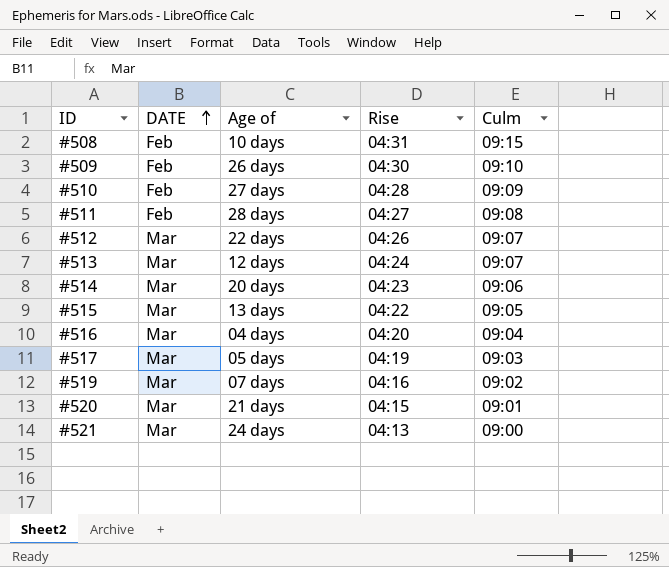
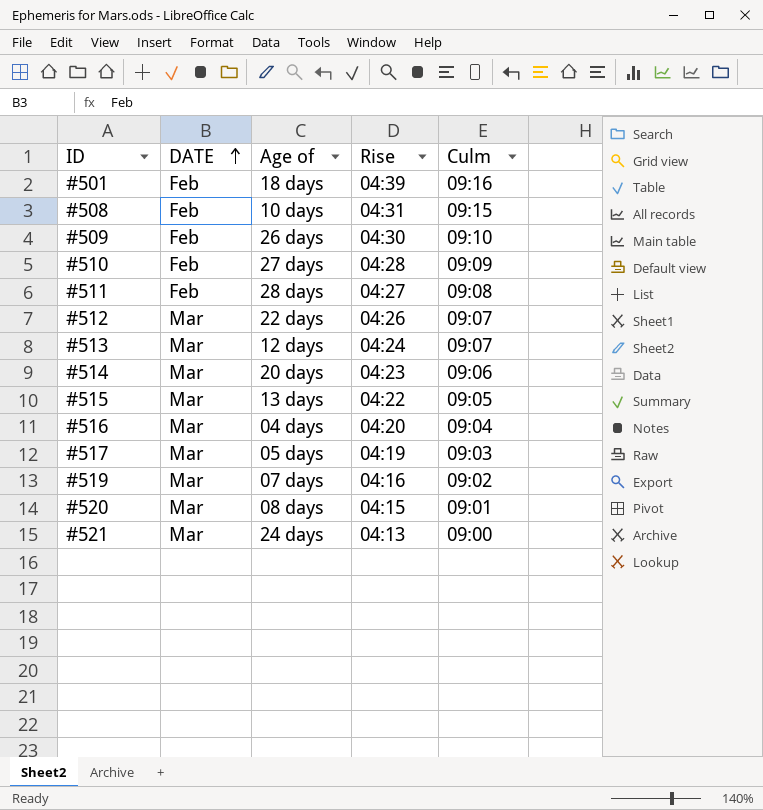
row #501: none -> Feb | 18 days | 04:39 | 09:16
#520 | Age of: 21 days -> 08 days

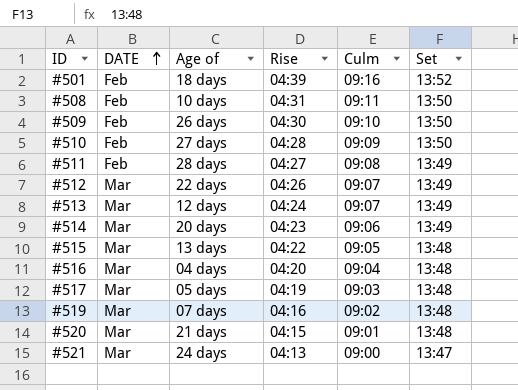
column Set | position: none -> 6
#508 | Culm: 09:15 -> 09:11
#520 | Age of: 08 days -> 21 days

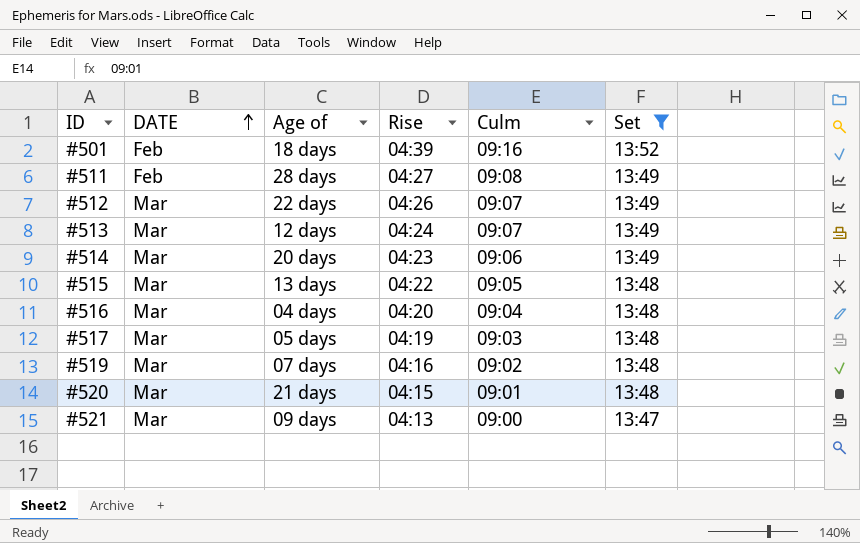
filter: none -> Set != 13:50
#521 | Age of: 24 days -> 09 days

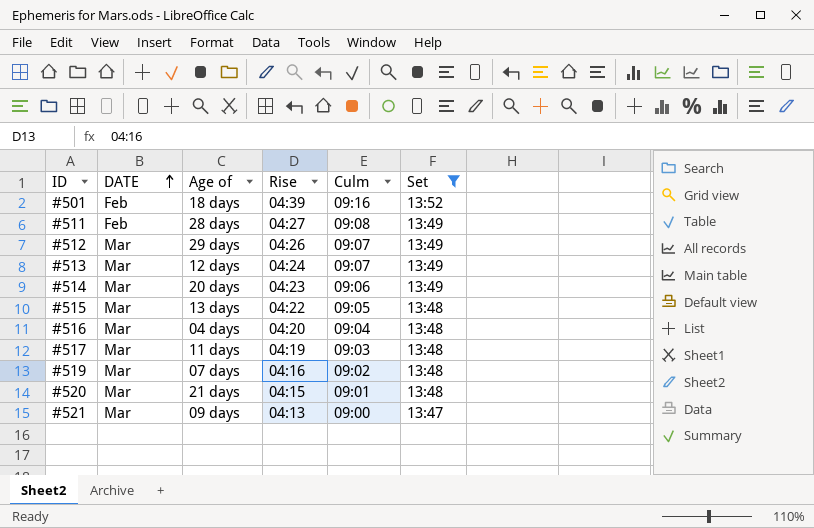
#512 | Age of: 22 days -> 29 days
#517 | Age of: 05 days -> 11 days

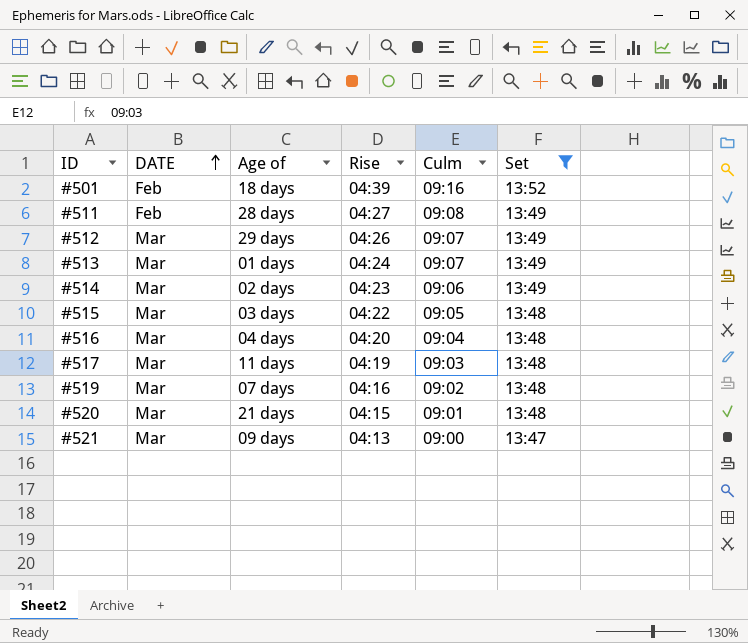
#513 | Age of: 12 days -> 01 days
#514 | Age of: 20 days -> 02 days
#515 | Age of: 13 days -> 03 days

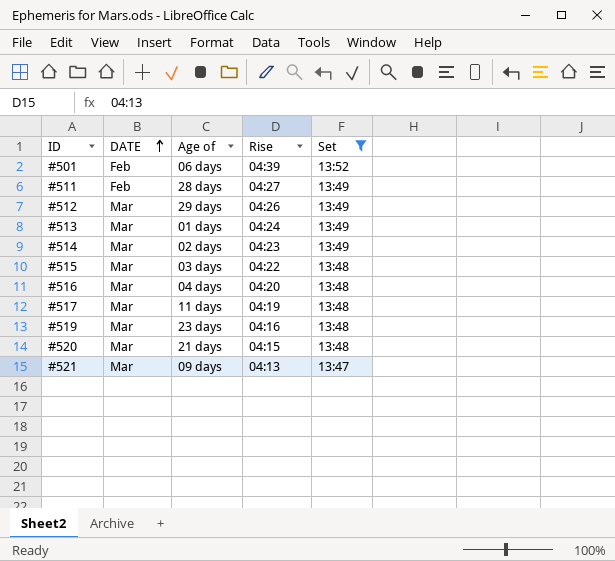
column Culm | position: 5 -> none
#501 | Age of: 18 days -> 06 days
#519 | Age of: 07 days -> 23 days

